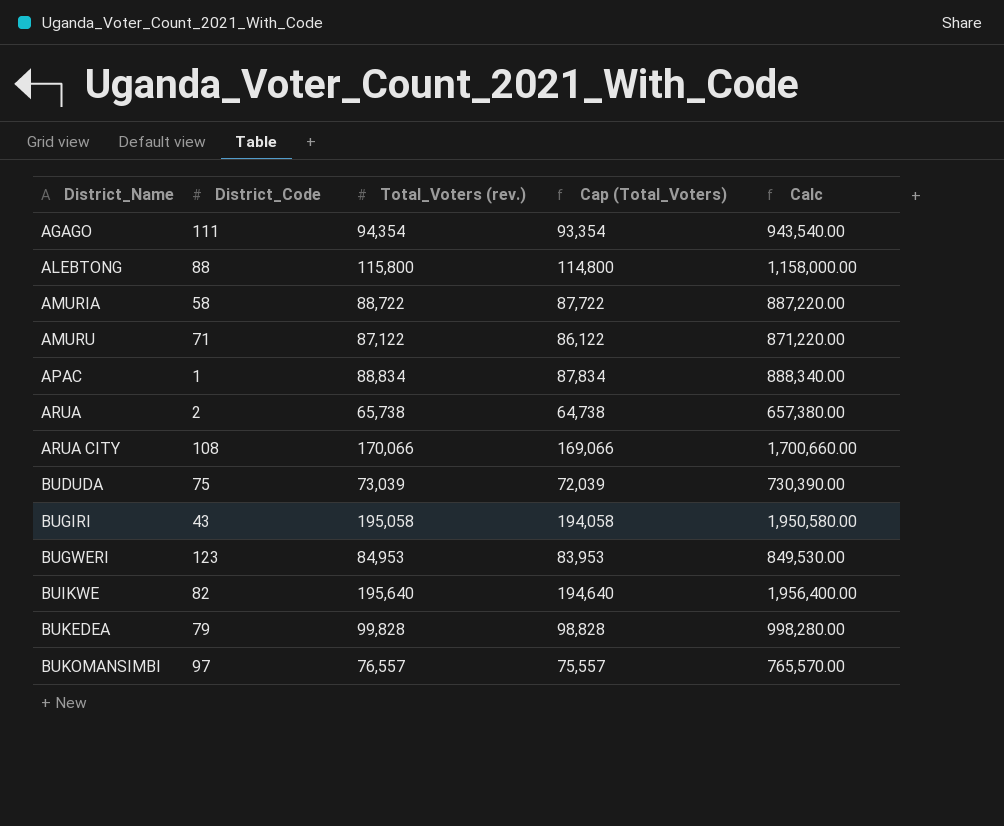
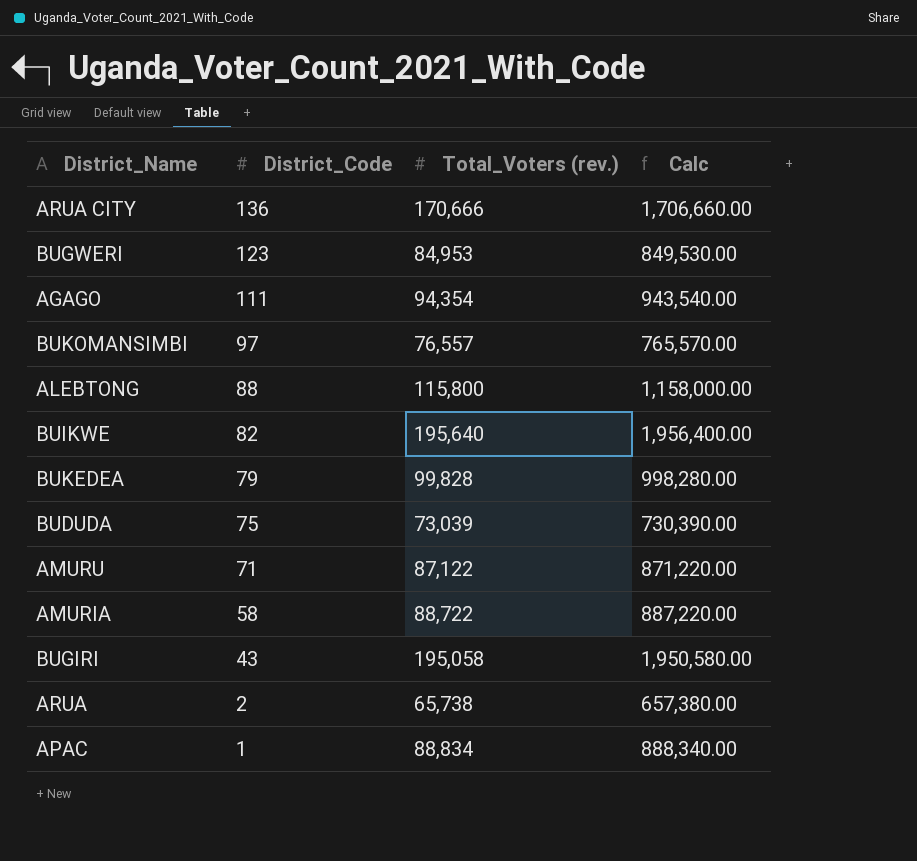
row order: District_Name ascending -> District_Code descending
column Cap (Total_Voters) | formula: [Total_Voters (rev.)] - 1000 -> none
ARUA CITY | District_Code: 108 -> 136
ARUA CITY | Total_Voters (rev.): 170,066 -> 170,666
ARUA CITY | Calc: 1,700,660.00 -> 1,706,660.00

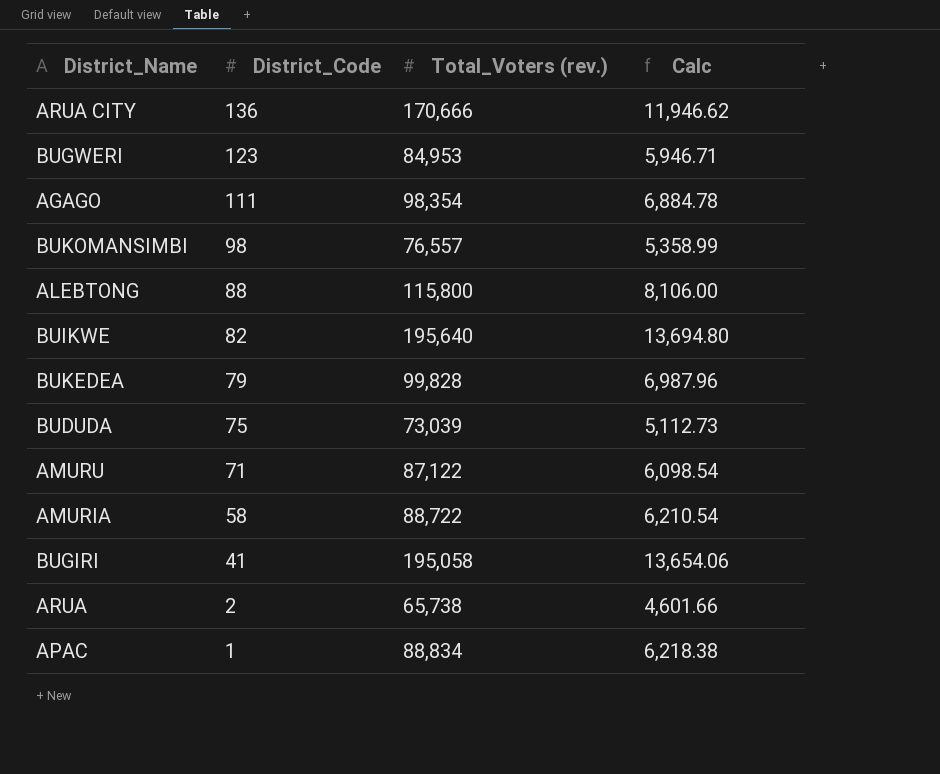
column Calc | formula: [Total_Voters (rev.)] * 10 -> [Total_Voters (rev.)] * 0.07
AGAGO | Total_Voters (rev.): 94,354 -> 98,354
BUKOMANSIMBI | District_Code: 97 -> 98
BUGIRI | District_Code: 43 -> 41

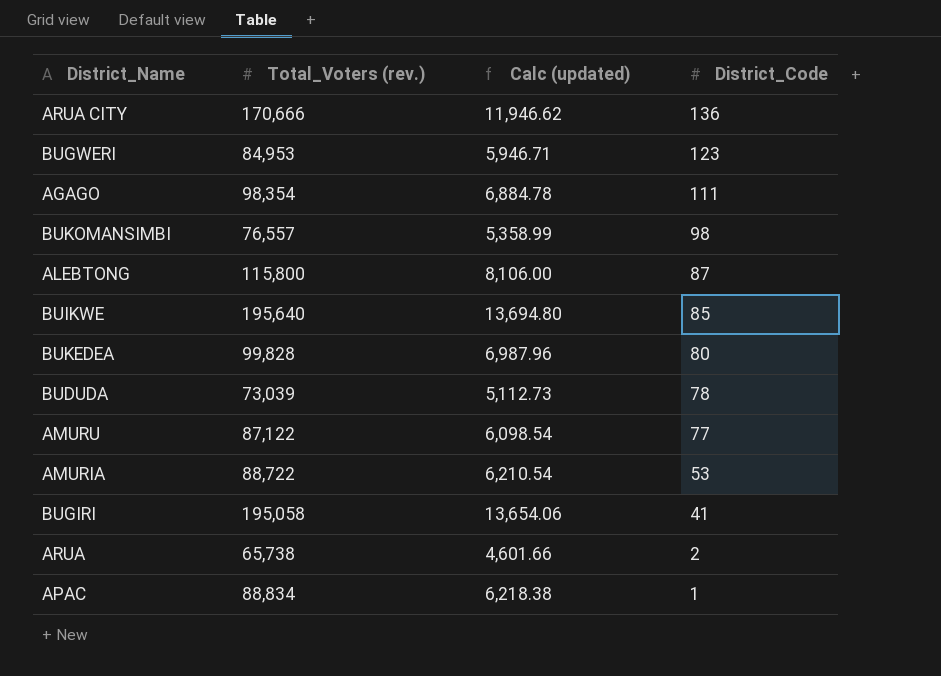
column name: Calc -> Calc (updated)
column District_Code | position: 2 -> 4
ALEBTONG | District_Code: 88 -> 87
BUIKWE | District_Code: 82 -> 85
BUKEDEA | District_Code: 79 -> 80
BUDUDA | District_Code: 75 -> 78
AMURU | District_Code: 71 -> 77
AMURIA | District_Code: 58 -> 53

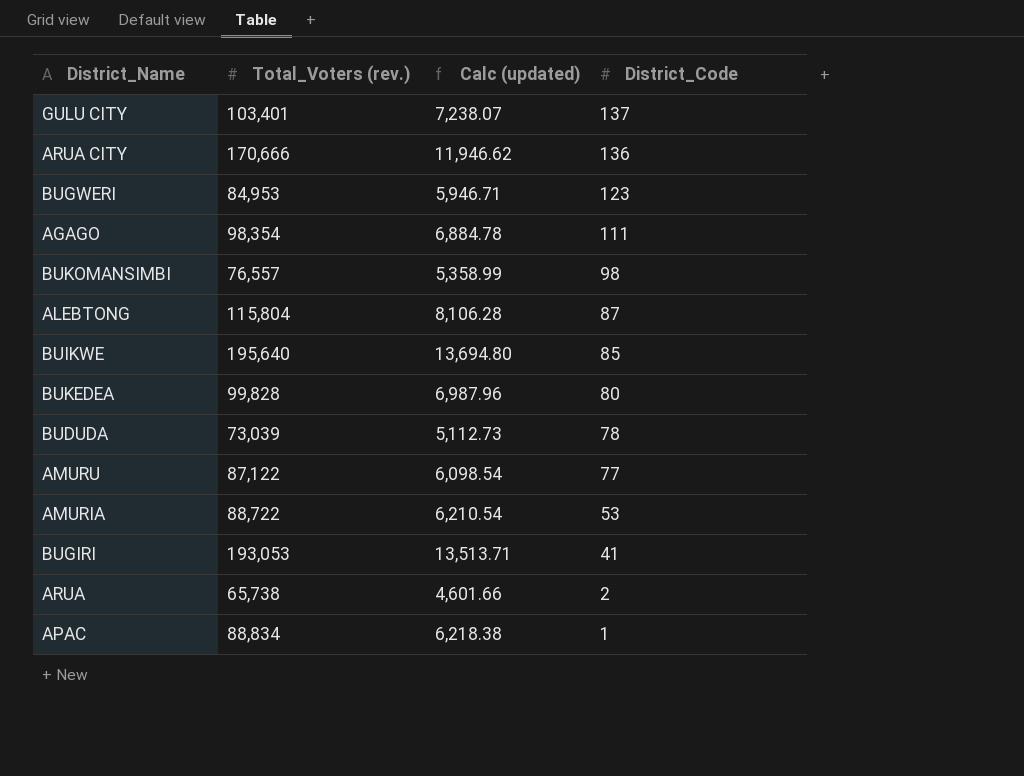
row GULU CITY: none -> 103,401 | 7,238.07 | 137
ALEBTONG | Total_Voters (rev.): 115,800 -> 115,804
ALEBTONG | Calc (updated): 8,106.00 -> 8,106.28
BUGIRI | Total_Voters (rev.): 195,058 -> 193,053
BUGIRI | Calc (updated): 13,654.06 -> 13,513.71

